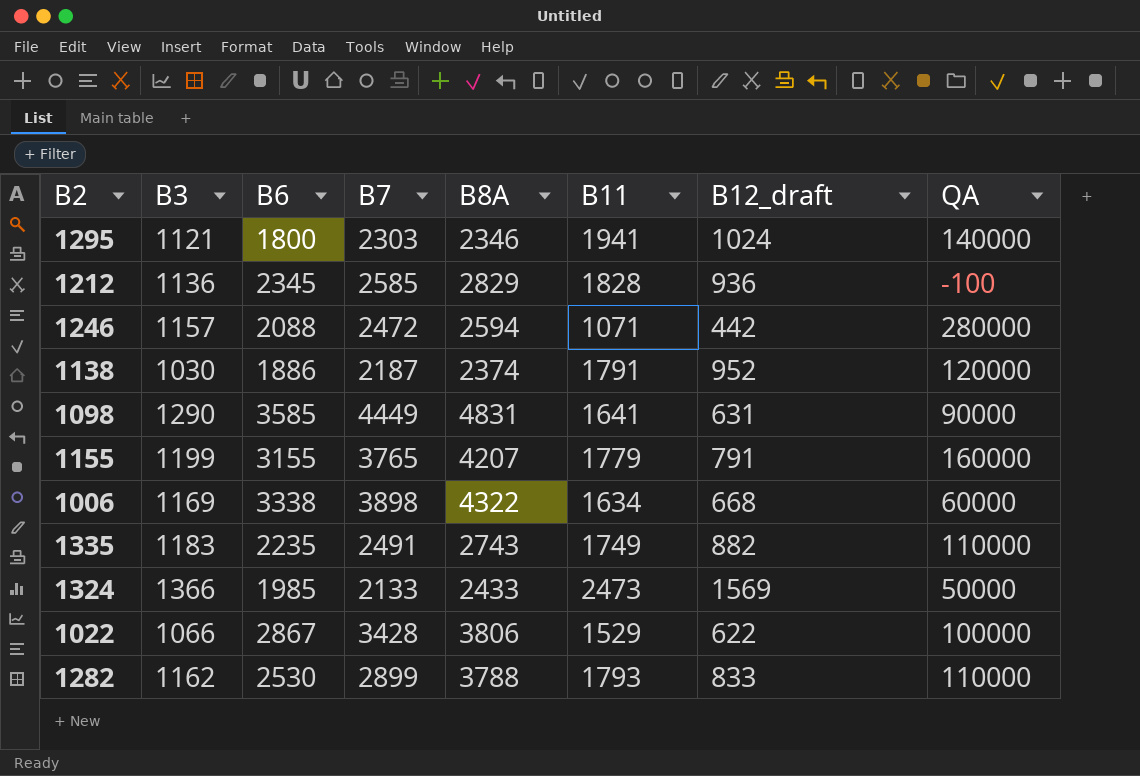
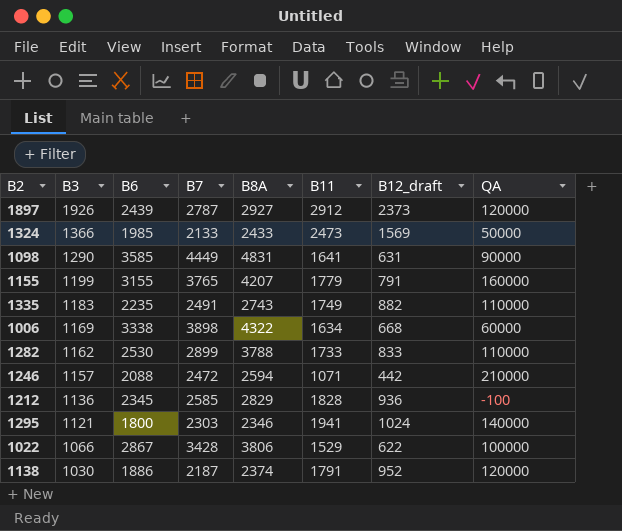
row order: none -> B3 descending
row 1897: none -> 1926 | 2439 | 2787 | 2927 | 2912 | 2373 | 120000
1282 | B11: 1793 -> 1733
1246 | QA: 280000 -> 210000

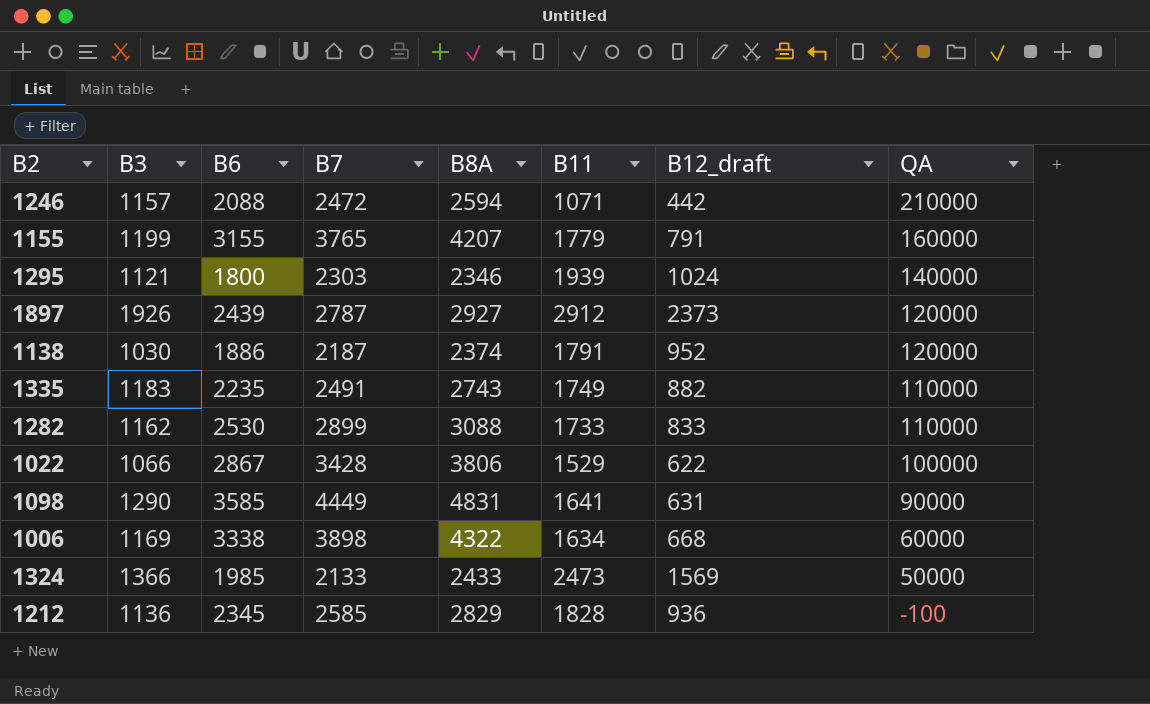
row order: B3 descending -> QA descending
1295 | B11: 1941 -> 1939
1282 | B8A: 3788 -> 3088

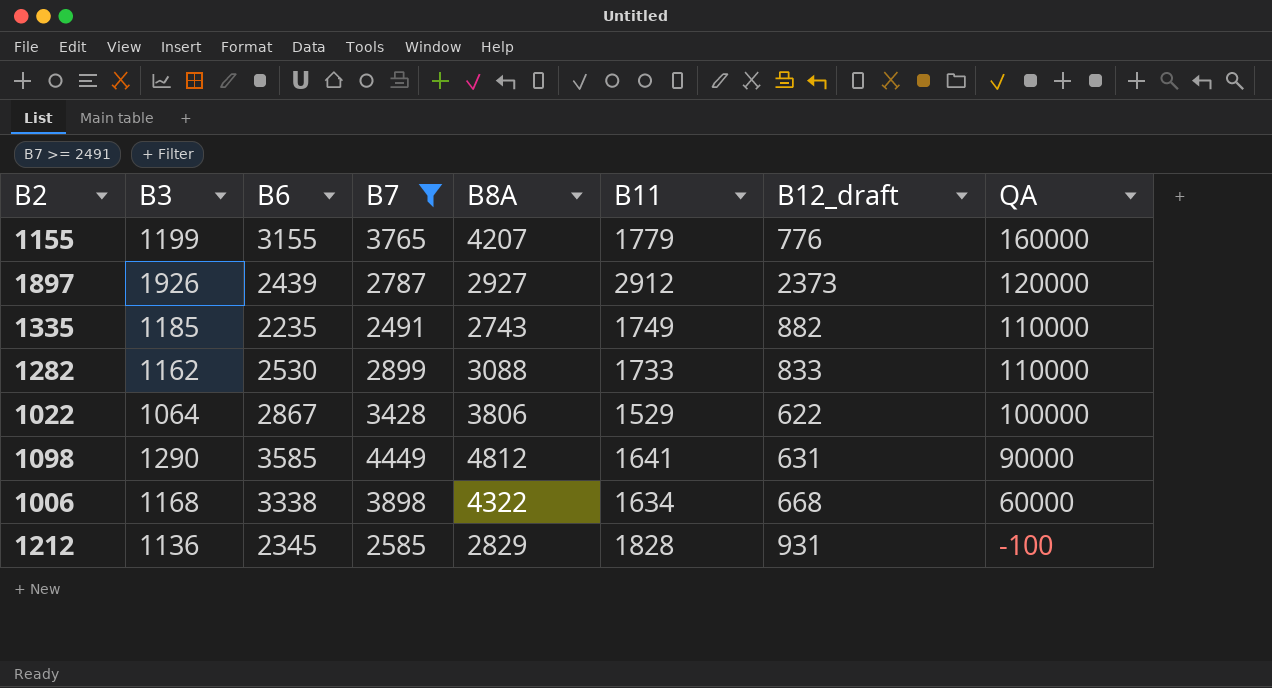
filter: none -> B7 >= 2491
1155 | B12_draft: 791 -> 776
1335 | B3: 1183 -> 1185
1022 | B3: 1066 -> 1064
1098 | B8A: 4831 -> 4812
1006 | B3: 1169 -> 1168
1212 | B12_draft: 936 -> 931

